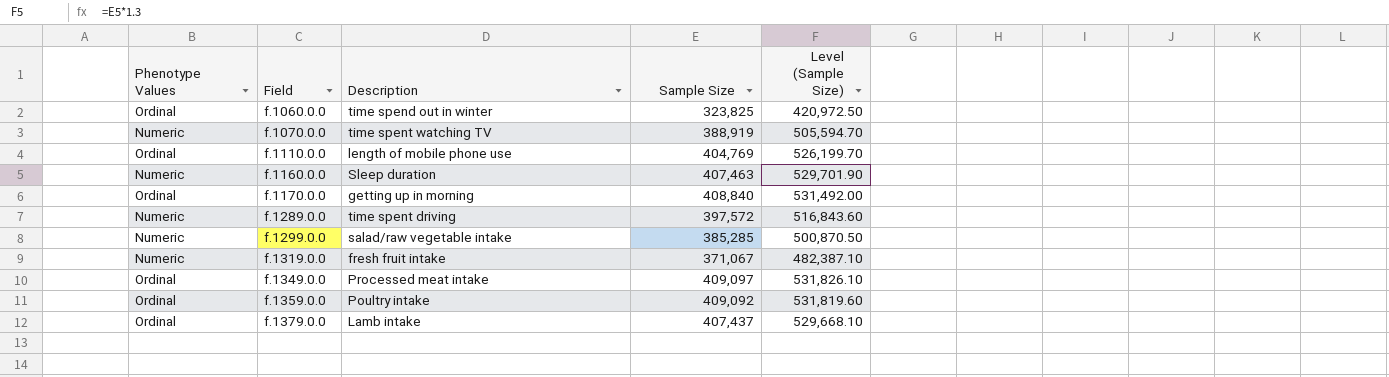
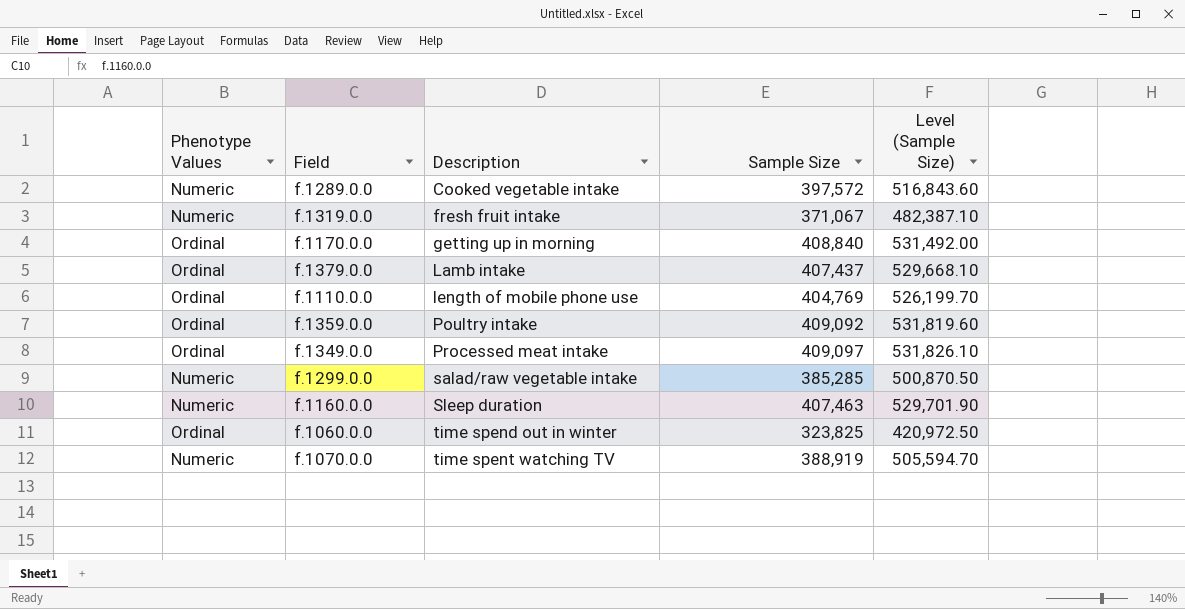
row order: Field ascending -> Description ascending
f.1289.0.0 | Description: time spent driving -> Cooked vegetable intake

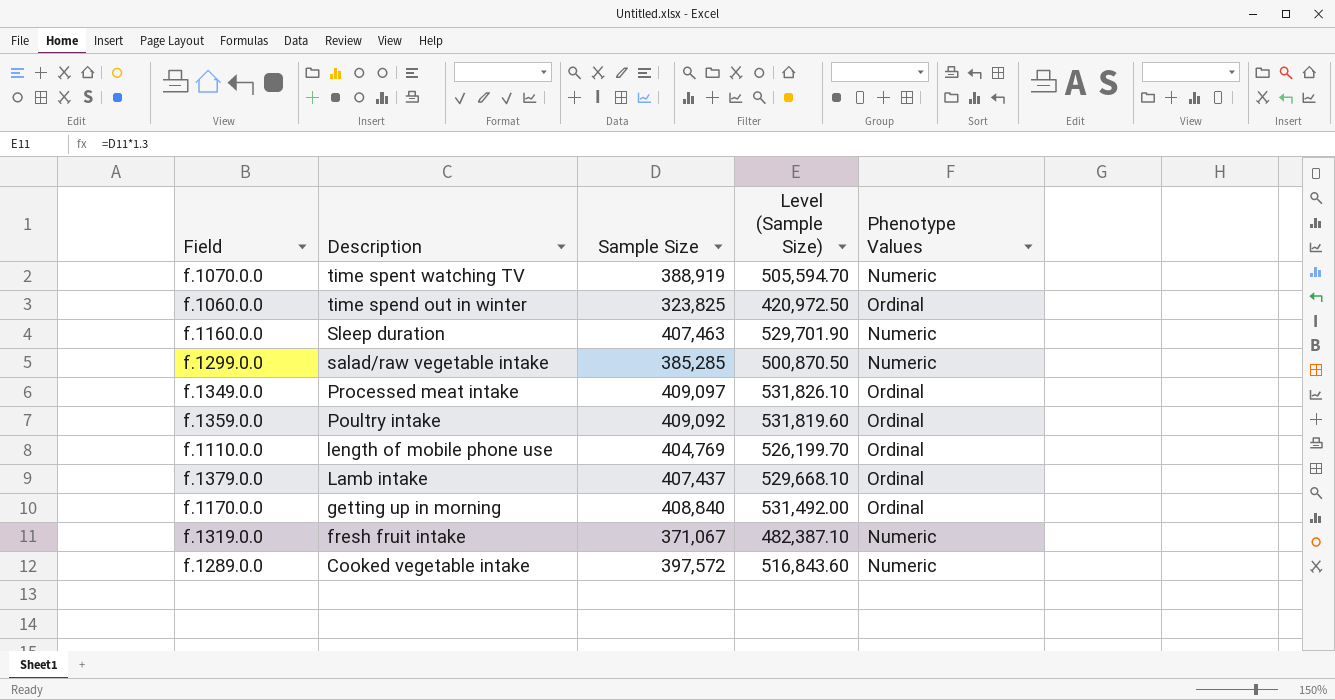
row order: Description ascending -> Description descending
column Phenotype Values | position: 1 -> 5

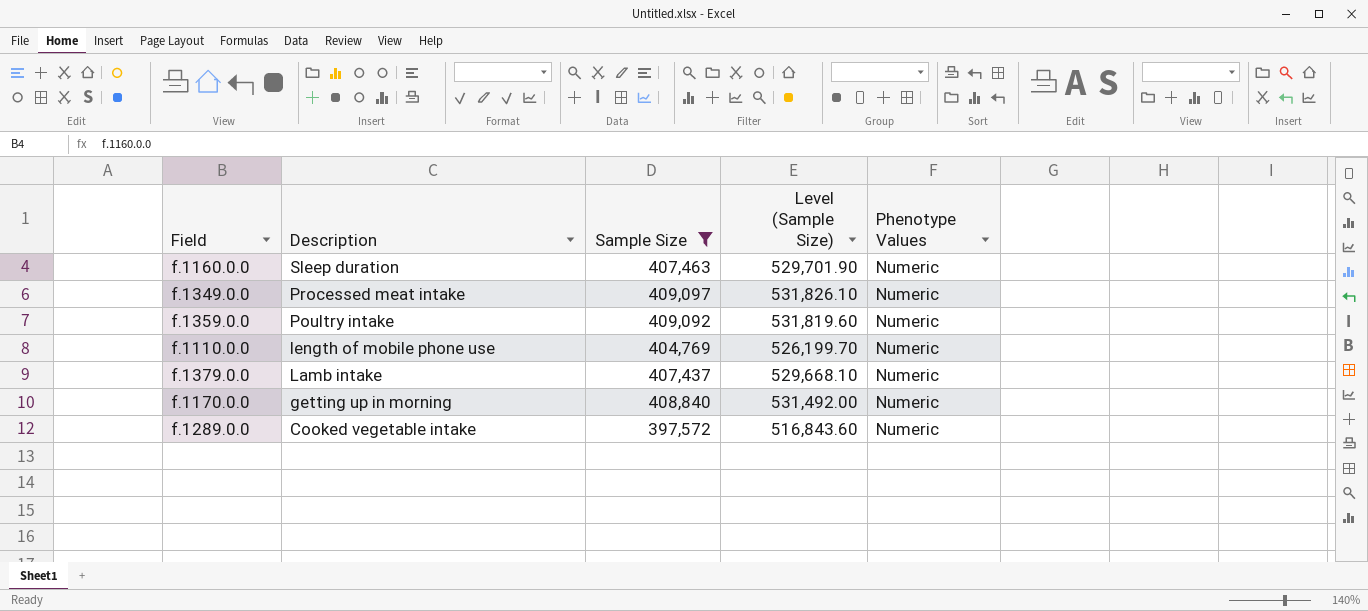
filter: none -> Sample Size >= 397,572
f.1349.0.0 | Phenotype Values: Ordinal -> Numeric
f.1359.0.0 | Phenotype Values: Ordinal -> Numeric
f.1110.0.0 | Phenotype Values: Ordinal -> Numeric
f.1379.0.0 | Phenotype Values: Ordinal -> Numeric
f.1170.0.0 | Phenotype Values: Ordinal -> Numeric

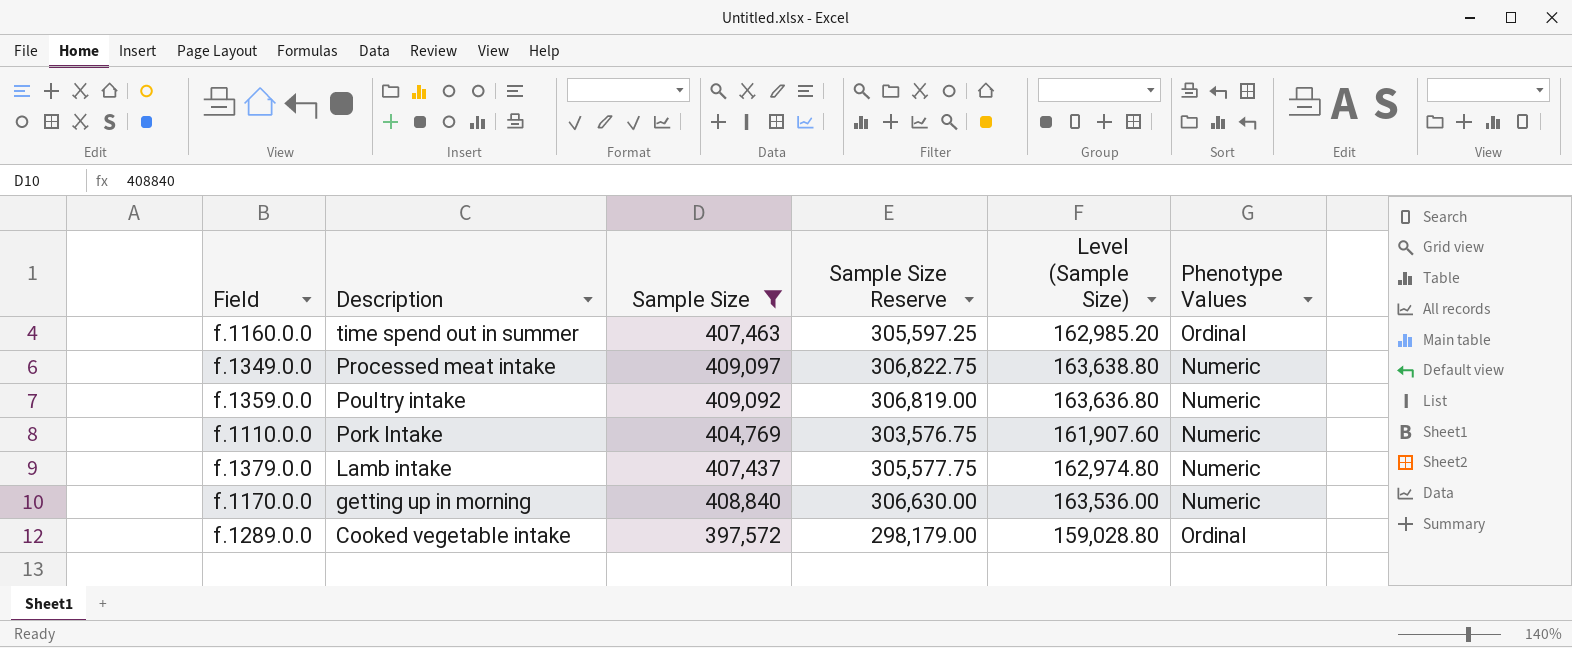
column Sample Size Reserve | formula: none -> [Sample Size] * 0.75
column Level (Sample Size) | formula: [Sample Size] * 1.3 -> [Sample Size] * 0.4
f.1160.0.0 | Description: Sleep duration -> time spend out in summer
f.1160.0.0 | Phenotype Values: Numeric -> Ordinal
f.1110.0.0 | Description: length of mobile phone use -> Pork Intake
f.1289.0.0 | Phenotype Values: Numeric -> Ordinal

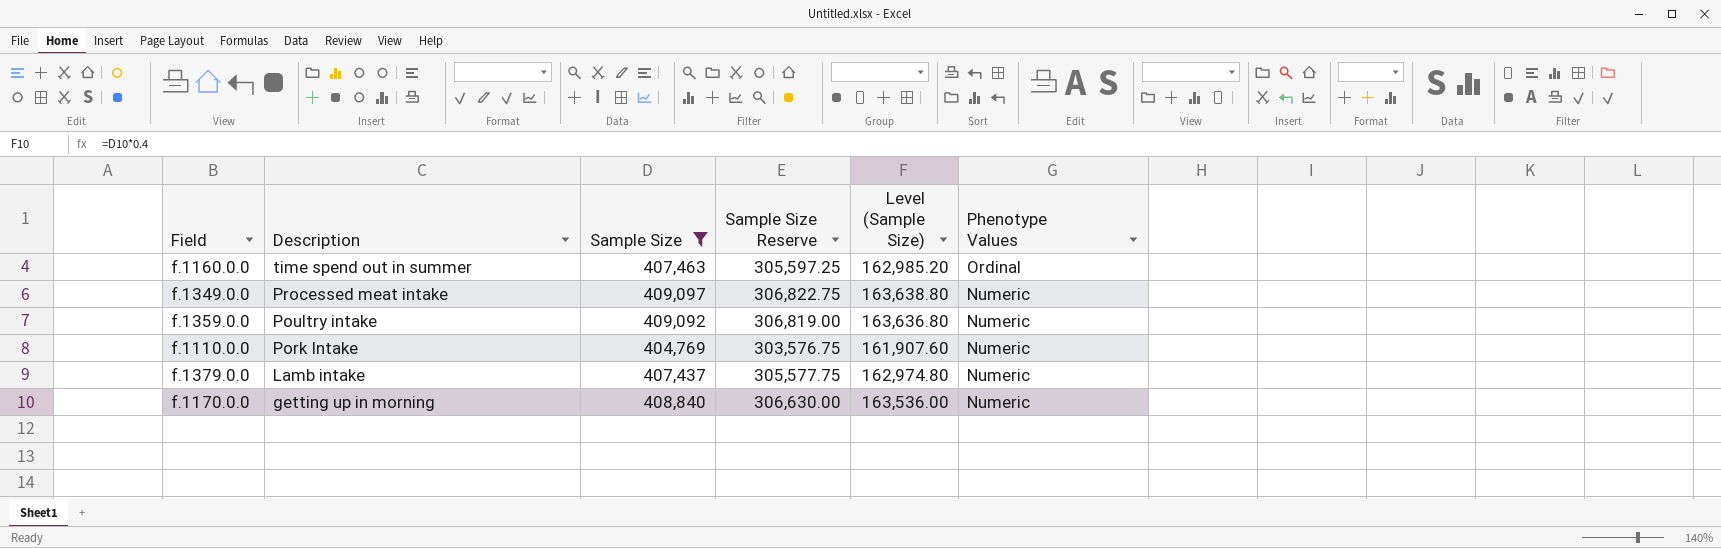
row f.1289.0.0: Cooked vegetable intake | 397,572 | 298,179.00 | 159,028.80 | Ordinal -> none

